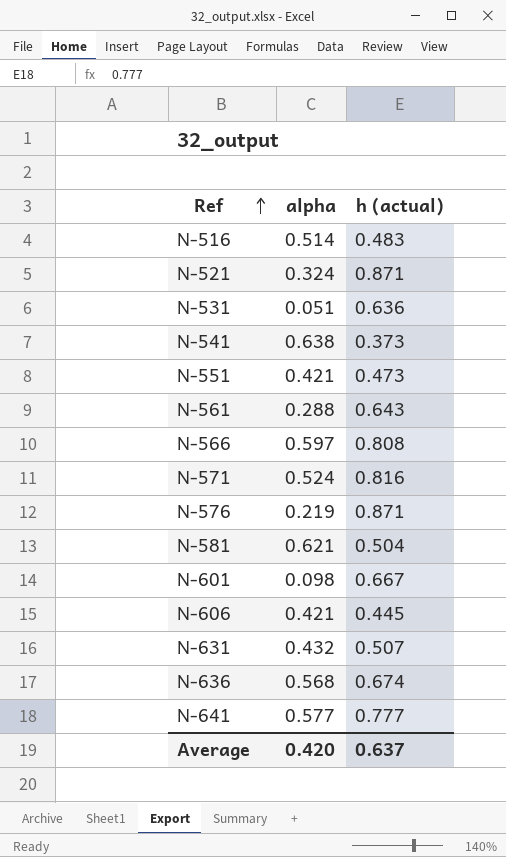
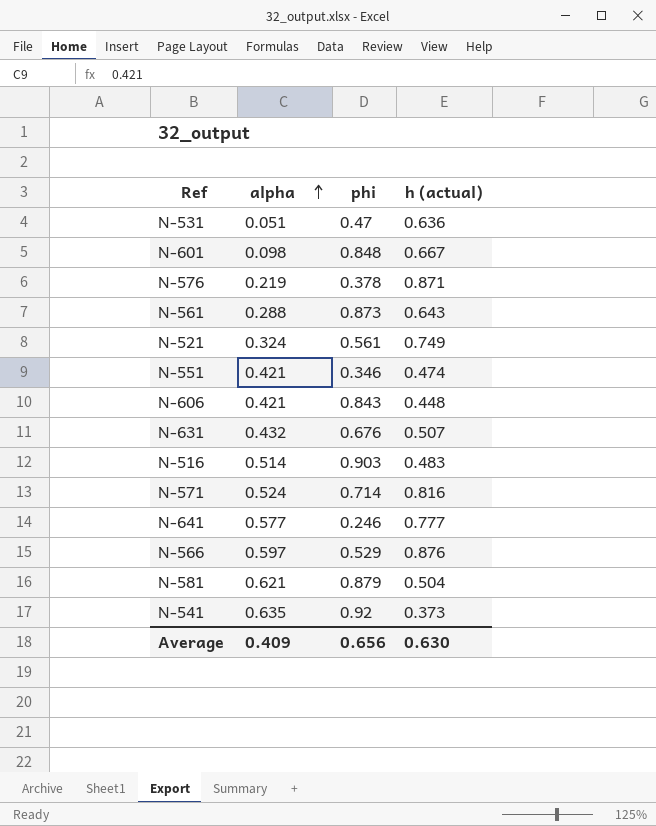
row order: Ref ascending -> alpha ascending
column phi | position: none -> 3
row N-636: 0.568 | 0.674 -> none
N-521 | h (actual): 0.871 -> 0.749
N-551 | h (actual): 0.473 -> 0.474
N-606 | h (actual): 0.445 -> 0.448
N-566 | h (actual): 0.808 -> 0.876
N-541 | alpha: 0.638 -> 0.635
Average | alpha: 0.420 -> 0.409
Average | h (actual): 0.637 -> 0.630

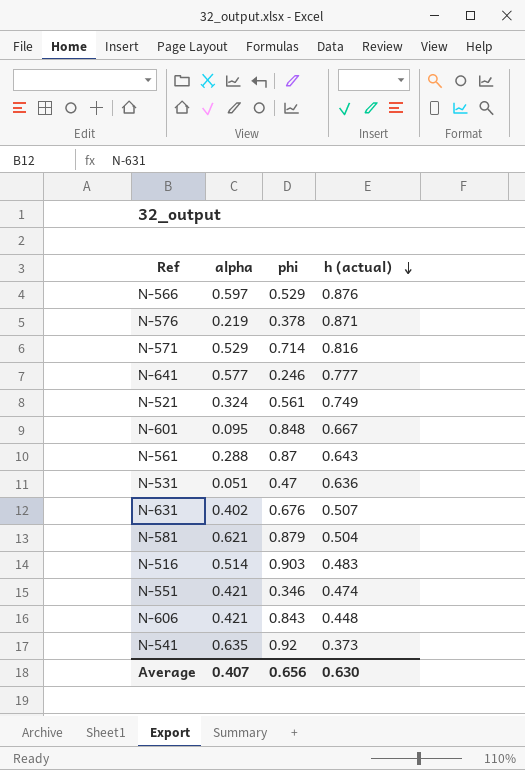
row order: alpha ascending -> h (actual) descending
N-571 | alpha: 0.524 -> 0.529
N-601 | alpha: 0.098 -> 0.095
N-561 | phi: 0.873 -> 0.87
N-631 | alpha: 0.432 -> 0.402
Average | alpha: 0.409 -> 0.407

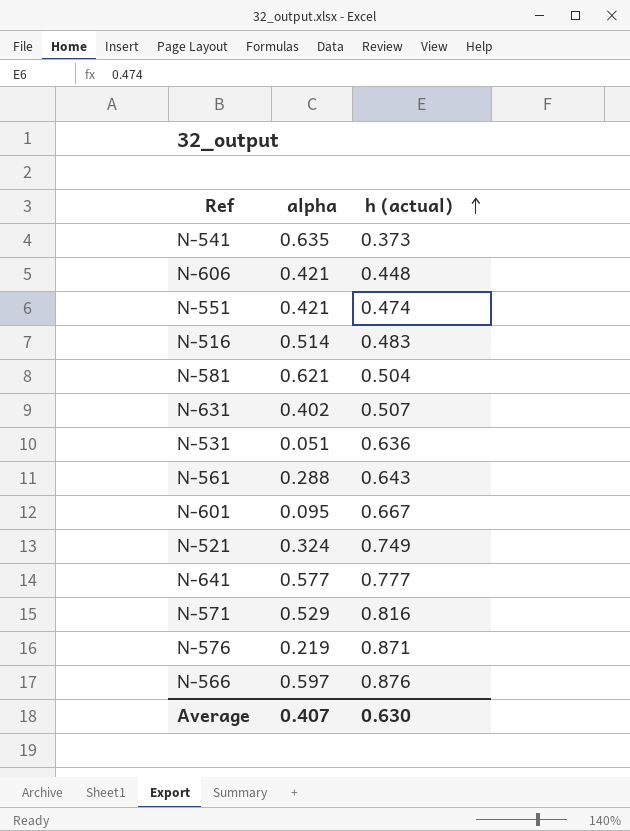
row order: h (actual) descending -> h (actual) ascending
column phi | position: 3 -> none

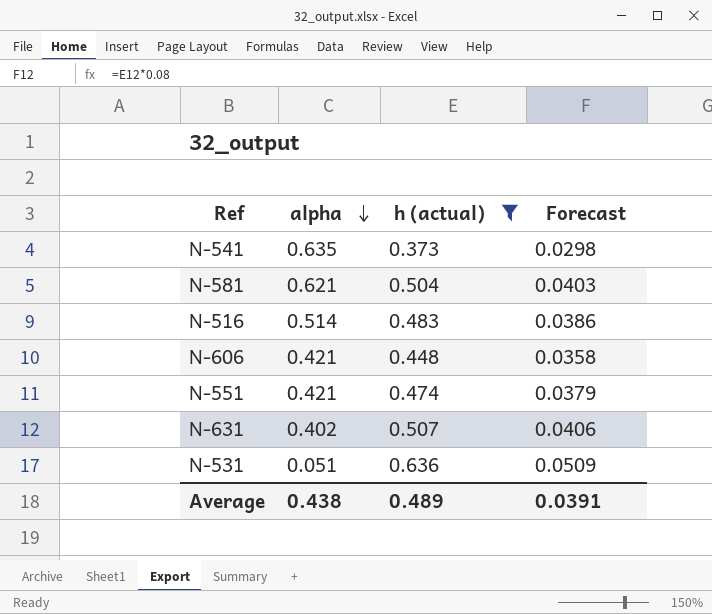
filter: none -> h (actual) <= 0.636
row order: h (actual) ascending -> alpha descending
column Forecast | formula: none -> [h (actual)] * 0.08
Average | alpha: 0.407 -> 0.438
Average | h (actual): 0.630 -> 0.489

